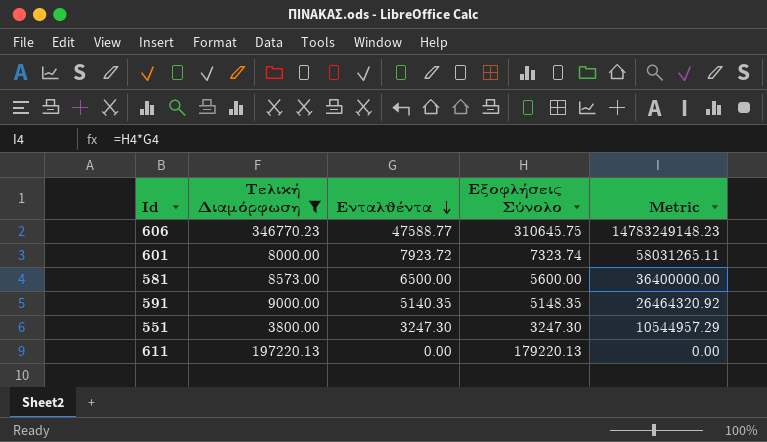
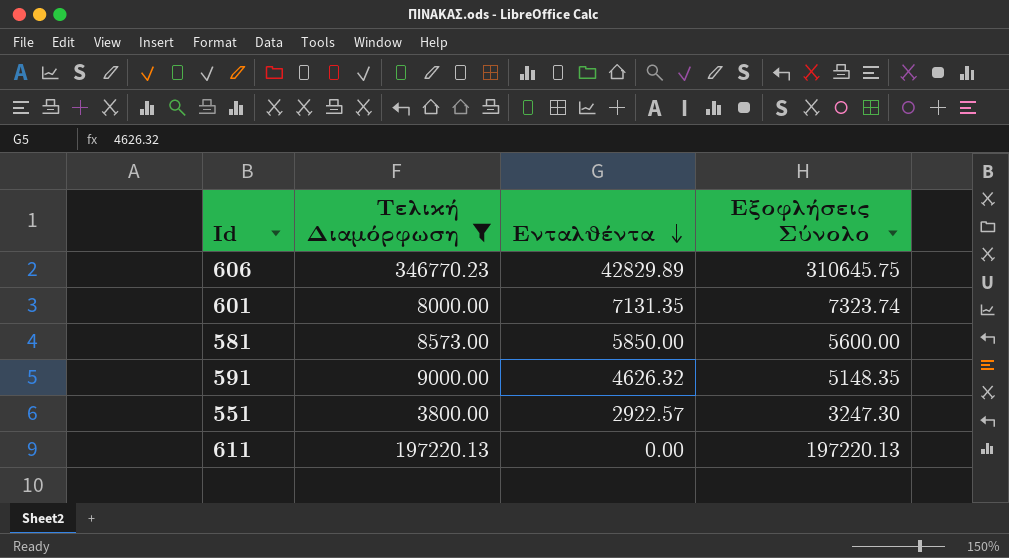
column Metric | formula: [Ενταλθέντα] * [Εξοφλήσεις Σύνολο] -> none
606 | Ενταλθέντα: 47588.77 -> 42829.89
601 | Ενταλθέντα: 7923.72 -> 7131.35
581 | Ενταλθέντα: 6500.00 -> 5850.00
591 | Ενταλθέντα: 5140.35 -> 4626.32
551 | Ενταλθέντα: 3247.30 -> 2922.57
611 | Εξοφλήσεις Σύνολο: 179220.13 -> 197220.13

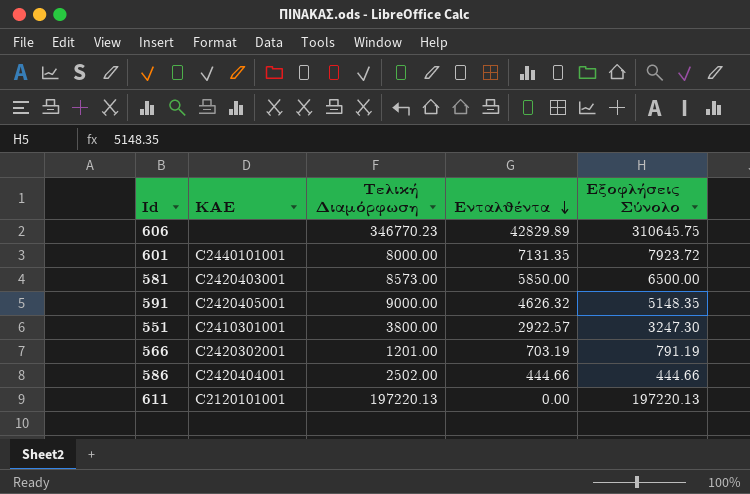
filter: Τελική Διαμόρφωση >= 3800.00 -> none
column ΚΑΕ | position: none -> 2
601 | Εξοφλήσεις Σύνολο: 7323.74 -> 7923.72
581 | Εξοφλήσεις Σύνολο: 5600.00 -> 6500.00

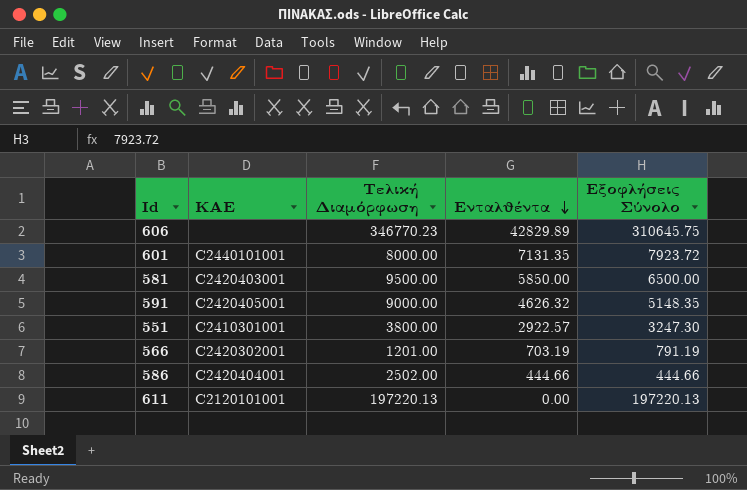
581 | Τελική Διαμόρφωση: 8573.00 -> 9500.00

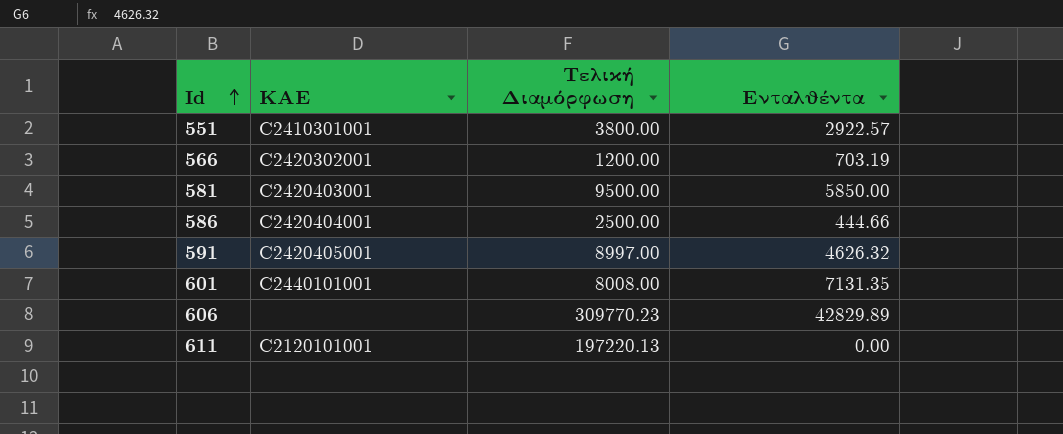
row order: Ενταλθέντα descending -> Id ascending
column Εξοφλήσεις Σύνολο | position: 5 -> none
566 | Τελική Διαμόρφωση: 1201.00 -> 1200.00
586 | Τελική Διαμόρφωση: 2502.00 -> 2500.00
591 | Τελική Διαμόρφωση: 9000.00 -> 8997.00
601 | Τελική Διαμόρφωση: 8000.00 -> 8008.00
606 | Τελική Διαμόρφωση: 346770.23 -> 309770.23

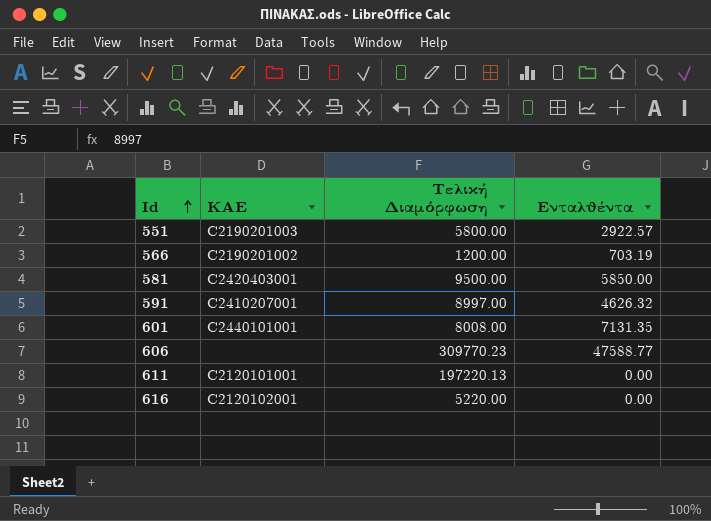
row 586: C2420404001 | 2500.00 | 444.66 -> none
551 | ΚΑΕ: C2410301001 -> C2190201003
551 | Τελική Διαμόρφωση: 3800.00 -> 5800.00
566 | ΚΑΕ: C2420302001 -> C2190201002
591 | ΚΑΕ: C2420405001 -> C2410207001
606 | Ενταλθέντα: 42829.89 -> 47588.77
row 616: none -> C2120102001 | 5220.00 | 0.00

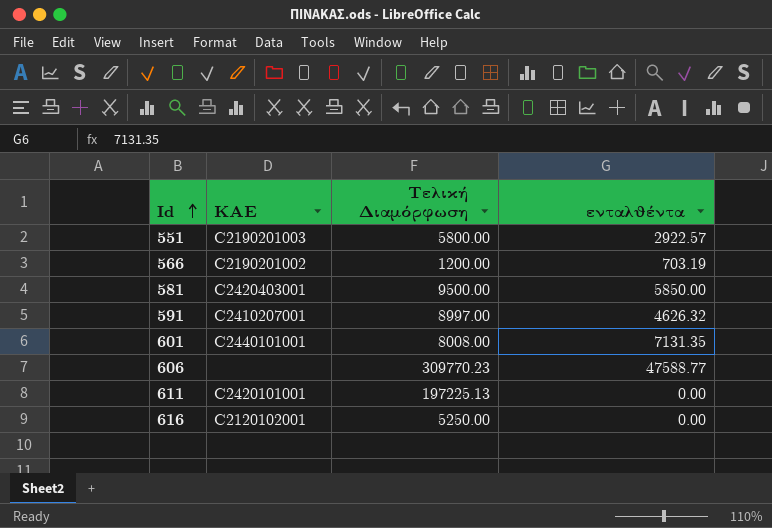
column name: Ενταλθέντα -> ενταλθέντα
611 | ΚΑΕ: C2120101001 -> C2420101001
611 | Τελική Διαμόρφωση: 197220.13 -> 197225.13
616 | Τελική Διαμόρφωση: 5220.00 -> 5250.00

